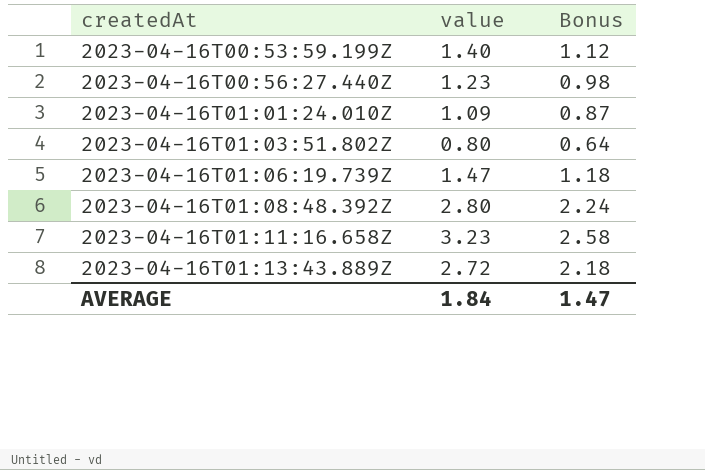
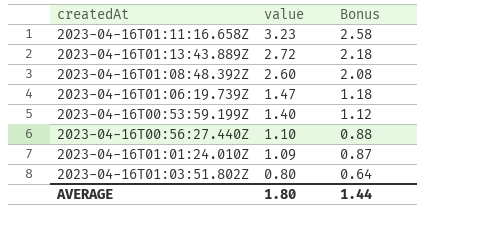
row order: createdAt ascending -> value descending
2023-04-16T01:08:48.392Z | value: 2.80 -> 2.60
2023-04-16T01:08:48.392Z | Bonus: 2.24 -> 2.08
2023-04-16T00:56:27.440Z | value: 1.23 -> 1.10
2023-04-16T00:56:27.440Z | Bonus: 0.98 -> 0.88
AVERAGE | value: 1.84 -> 1.80
AVERAGE | Bonus: 1.47 -> 1.44

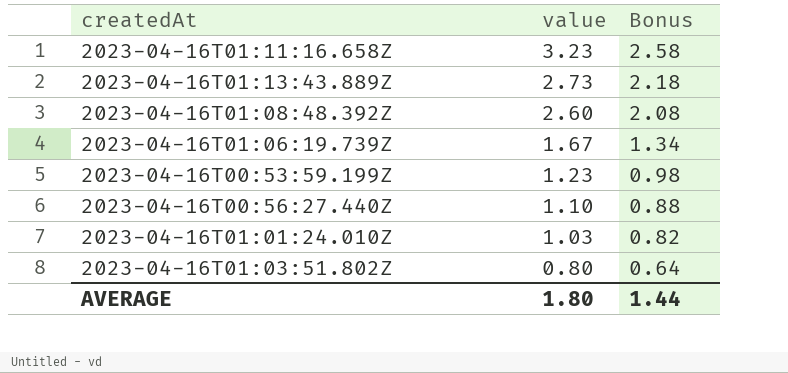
2023-04-16T01:13:43.889Z | value: 2.72 -> 2.73
2023-04-16T01:06:19.739Z | value: 1.47 -> 1.67
2023-04-16T01:06:19.739Z | Bonus: 1.18 -> 1.34
2023-04-16T00:53:59.199Z | value: 1.40 -> 1.23
2023-04-16T00:53:59.199Z | Bonus: 1.12 -> 0.98
2023-04-16T01:01:24.010Z | value: 1.09 -> 1.03
2023-04-16T01:01:24.010Z | Bonus: 0.87 -> 0.82

